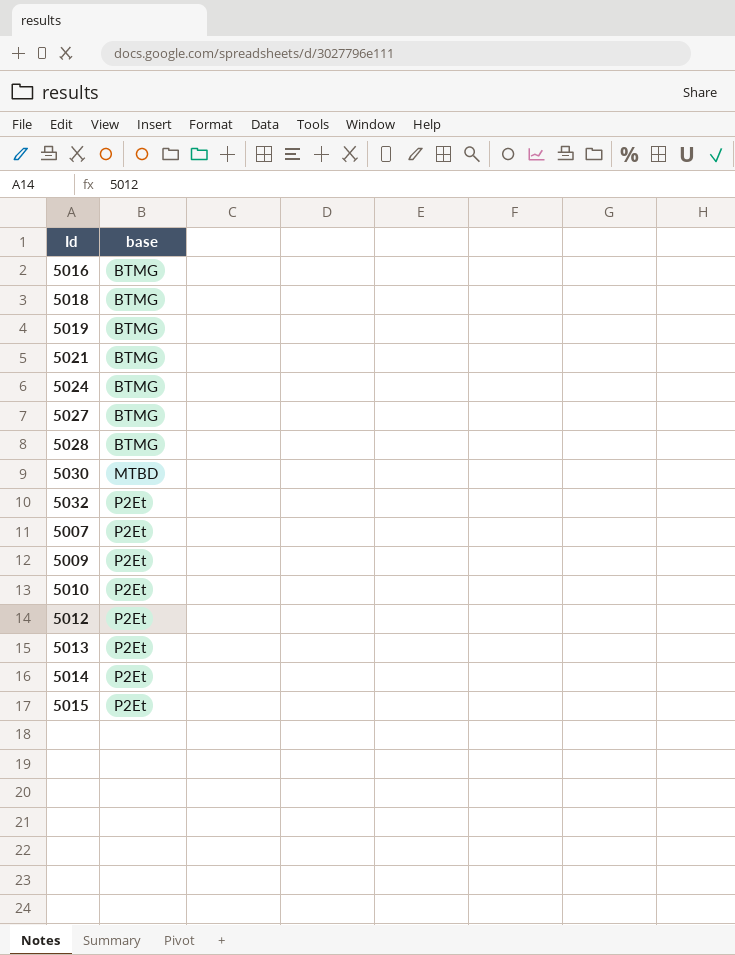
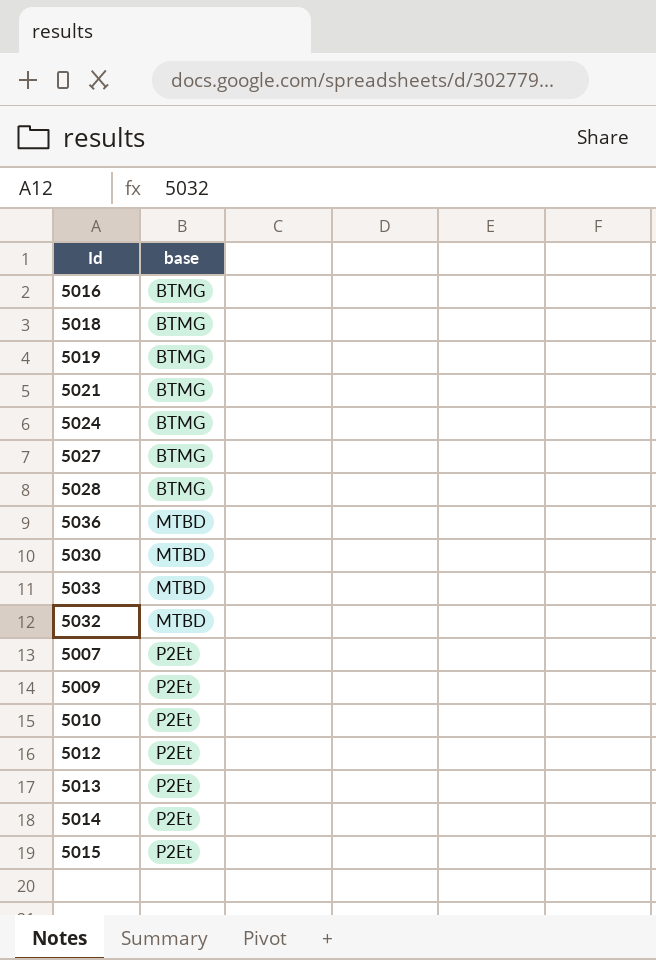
row 5036: none -> MTBD
row 5033: none -> MTBD
5032 | base: P2Et -> MTBD

